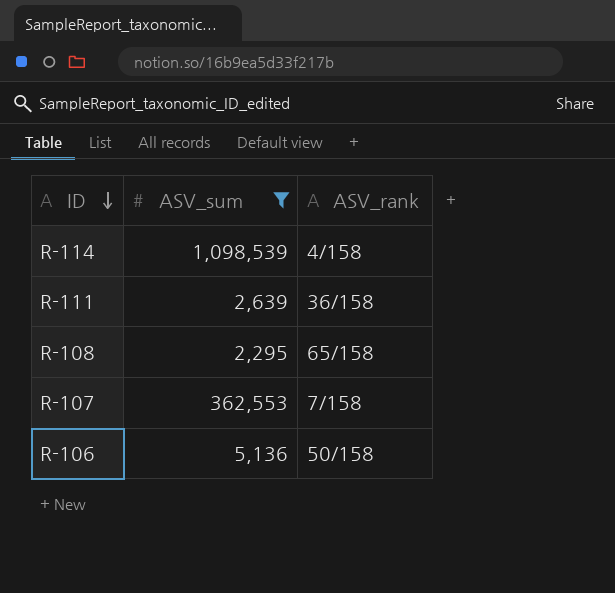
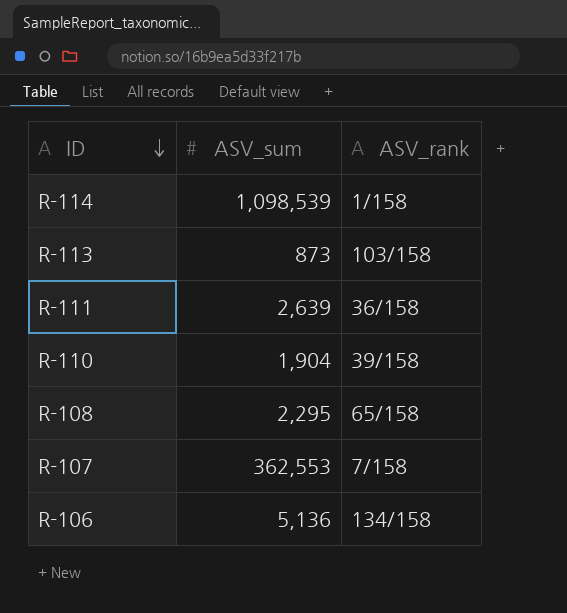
filter: ASV_sum >= 2,295 -> none
R-114 | ASV_rank: 4/158 -> 1/158
R-106 | ASV_rank: 50/158 -> 134/158

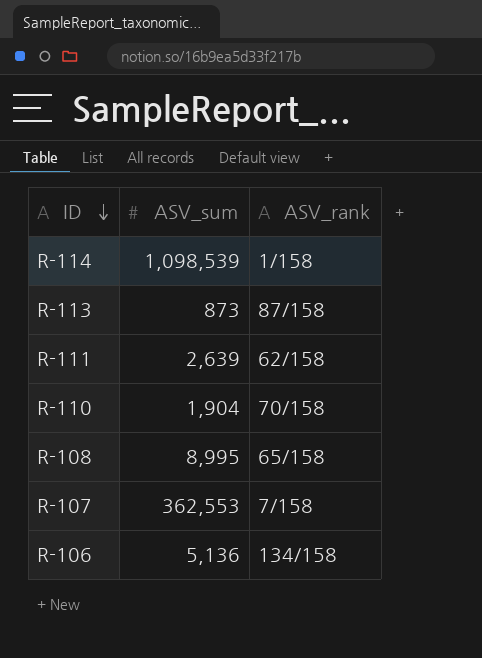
R-113 | ASV_rank: 103/158 -> 87/158
R-111 | ASV_rank: 36/158 -> 62/158
R-110 | ASV_rank: 39/158 -> 70/158
R-108 | ASV_sum: 2,295 -> 8,995

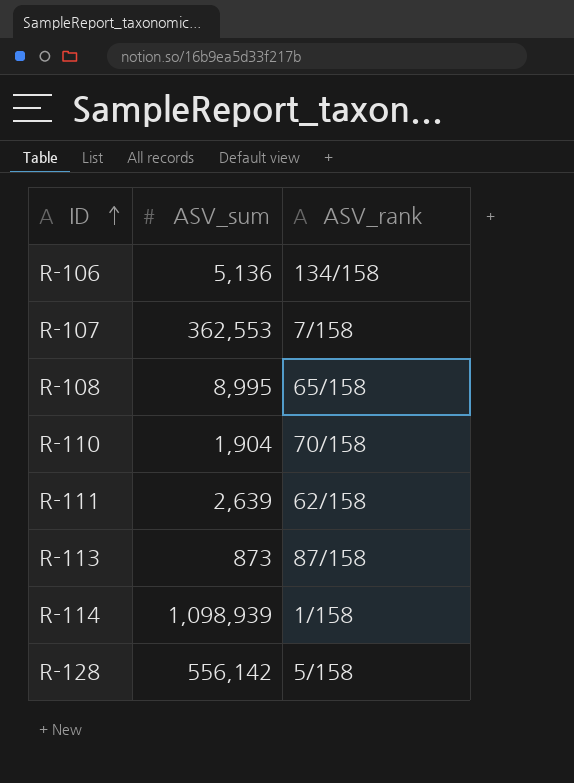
row order: ID descending -> ID ascending
R-114 | ASV_sum: 1,098,539 -> 1,098,939
row R-128: none -> 556,142 | 5/158

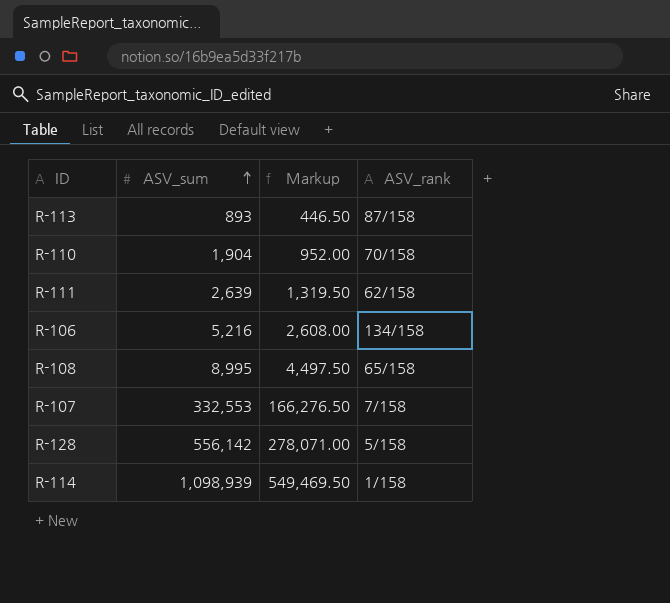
row order: ID ascending -> ASV_sum ascending
column Markup | formula: none -> [ASV_sum] * 0.5
R-113 | ASV_sum: 873 -> 893
R-106 | ASV_sum: 5,136 -> 5,216
R-107 | ASV_sum: 362,553 -> 332,553

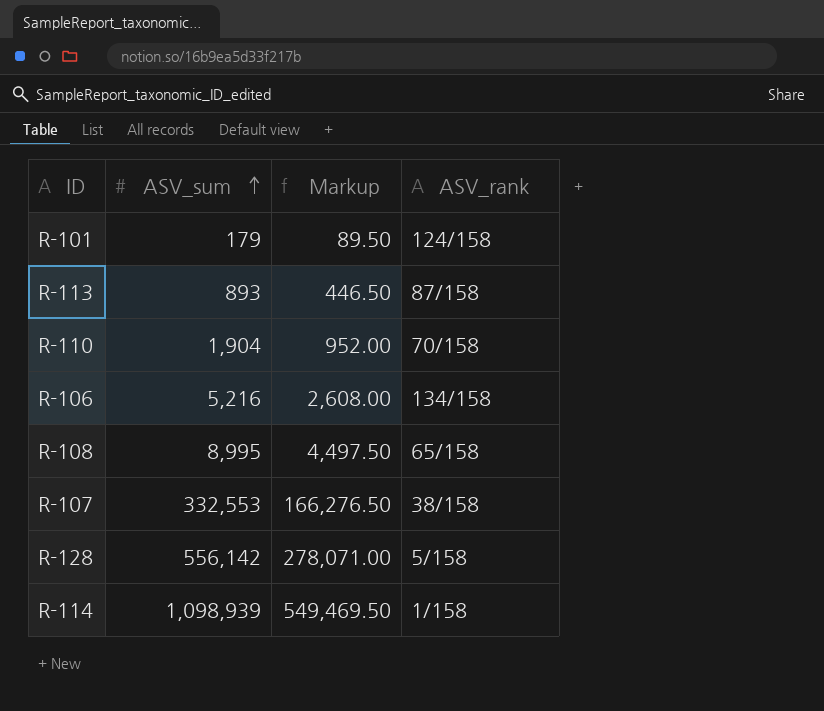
row R-111: 2,639 | 1,319.50 | 62/158 -> none
row R-101: none -> 179 | 89.50 | 124/158
R-107 | ASV_rank: 7/158 -> 38/158

